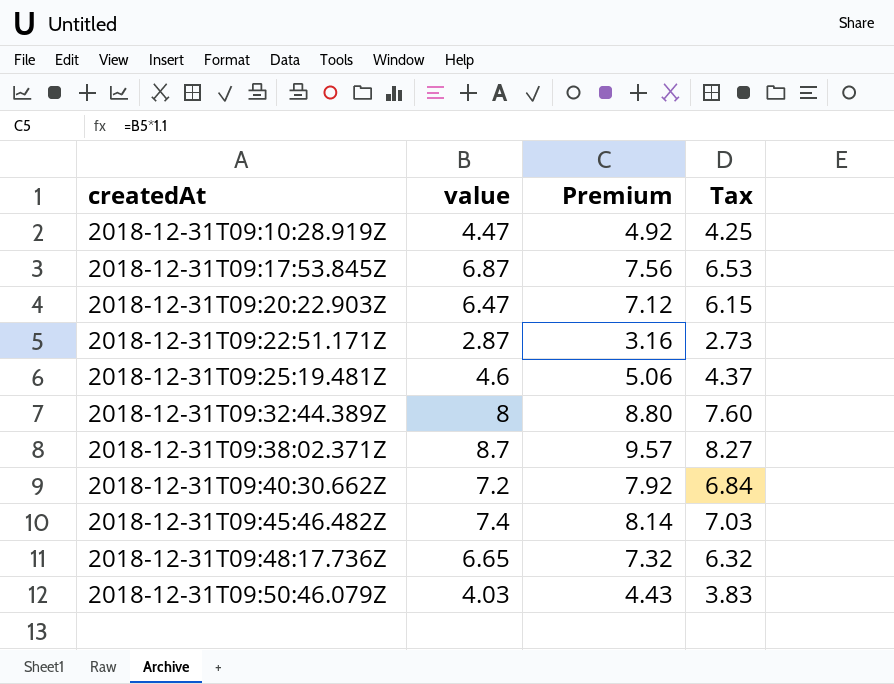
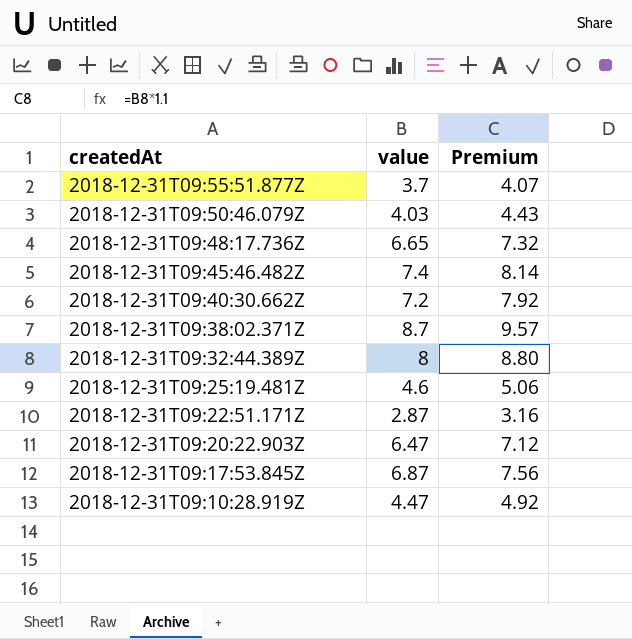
row order: createdAt ascending -> createdAt descending
column Tax | formula: [value] * 0.95 -> none
row 2018-12-31T09:55:51.877Z: none -> 3.7 | 4.07

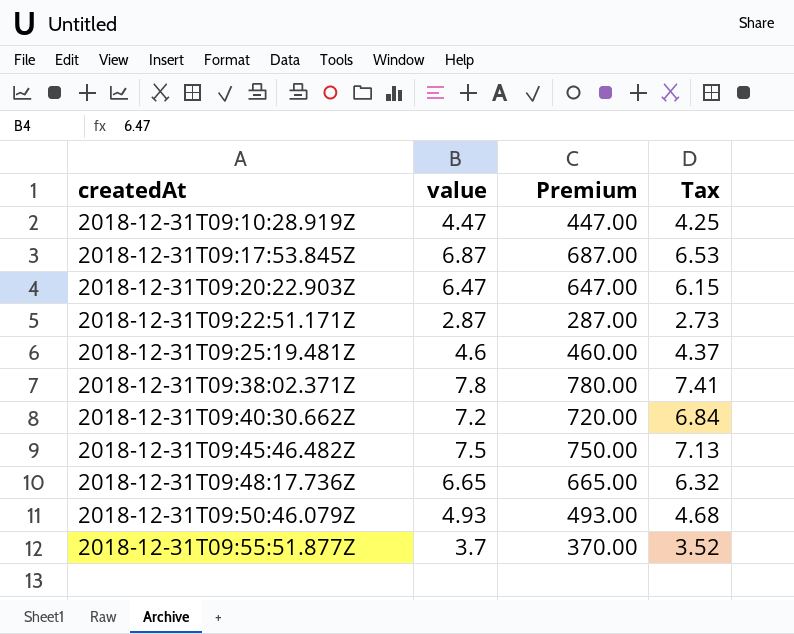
row order: createdAt descending -> createdAt ascending
column Premium | formula: [value] * 1.1 -> [value] * 100
column Tax | formula: none -> [value] * 0.95
row 2018-12-31T09:32:44.389Z: 8 | 8.80 -> none
2018-12-31T09:38:02.371Z | value: 8.7 -> 7.8
2018-12-31T09:45:46.482Z | value: 7.4 -> 7.5
2018-12-31T09:50:46.079Z | value: 4.03 -> 4.93

